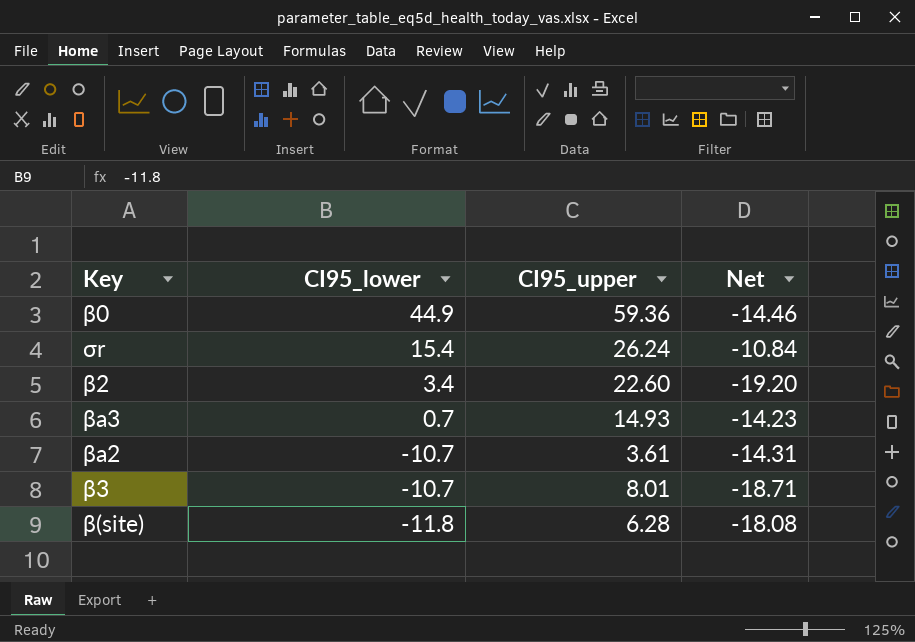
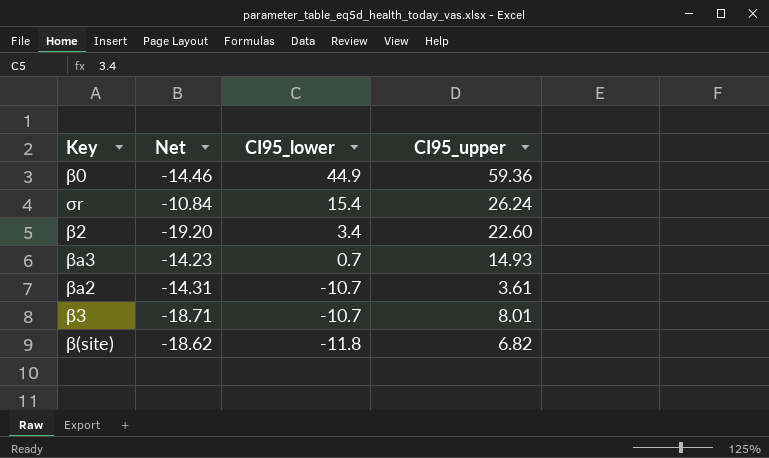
column Net | position: 4 -> 2
β(site) | Net: -18.08 -> -18.62
β(site) | CI95_upper: 6.28 -> 6.82

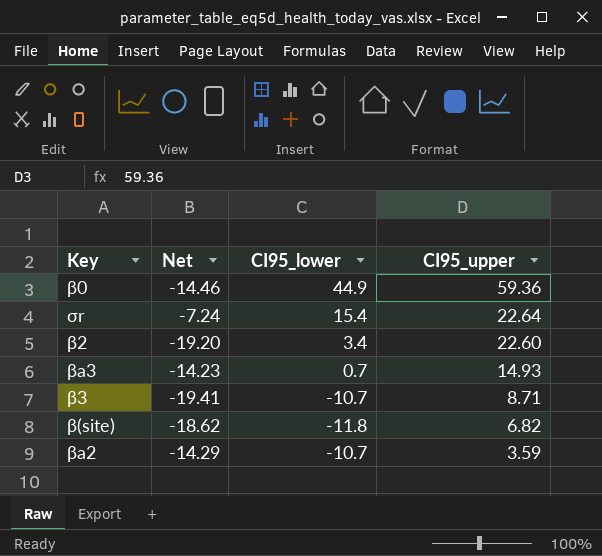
row order: CI95_lower descending -> CI95_upper descending
σr | Net: -10.84 -> -7.24
σr | CI95_upper: 26.24 -> 22.64
β3 | Net: -18.71 -> -19.41
β3 | CI95_upper: 8.01 -> 8.71
βa2 | Net: -14.31 -> -14.29
βa2 | CI95_upper: 3.61 -> 3.59

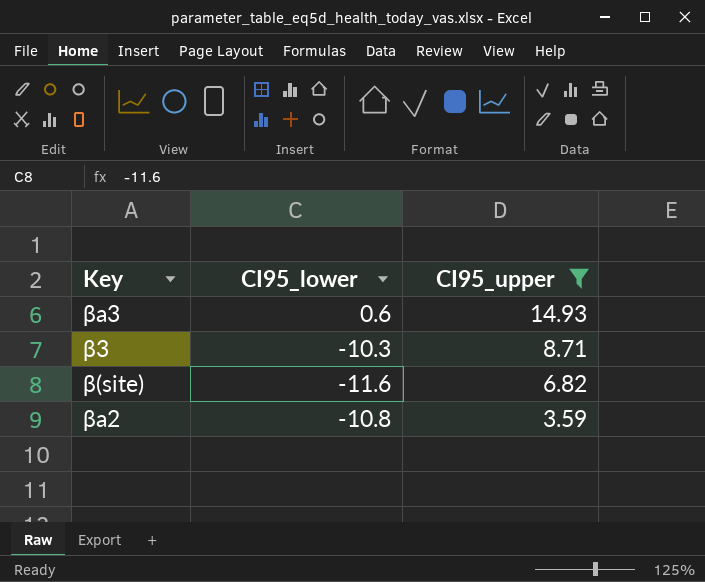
filter: none -> CI95_upper <= 14.93
column Net | formula: [CI95_lower] - [CI95_upper] -> none
βa3 | CI95_lower: 0.7 -> 0.6
β3 | CI95_lower: -10.7 -> -10.3
β(site) | CI95_lower: -11.8 -> -11.6
βa2 | CI95_lower: -10.7 -> -10.8

